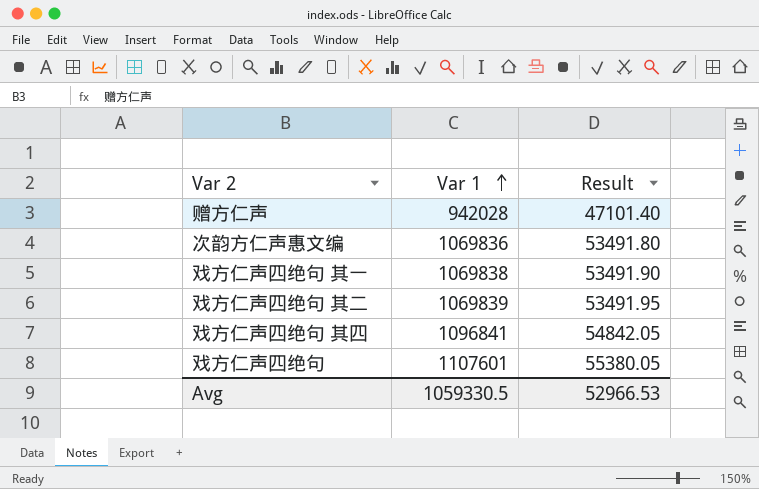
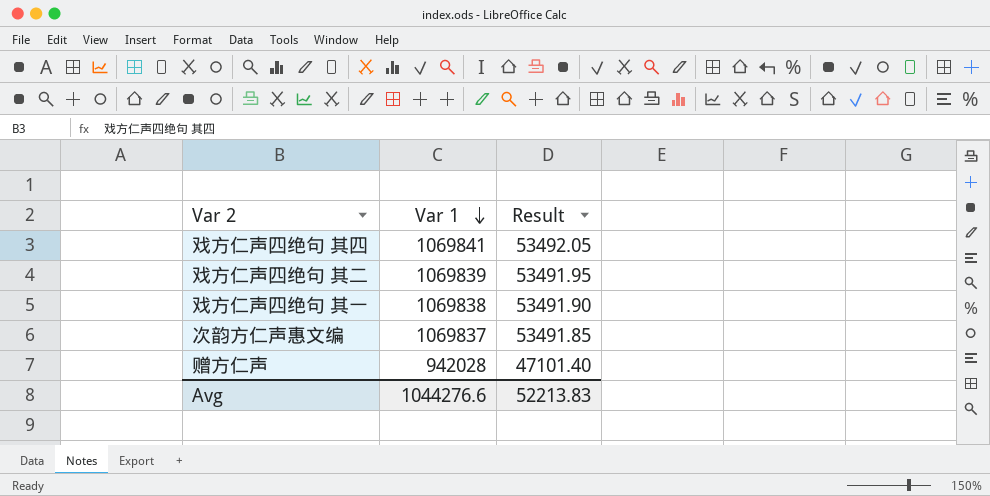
row order: Var 1 ascending -> Var 1 descending
row 戏方仁声四绝句: 1107601 | 55380.05 -> none
戏方仁声四绝句 其四 | Var 1: 1096841 -> 1069841
戏方仁声四绝句 其四 | Result: 54842.05 -> 53492.05
次韵方仁声惠文编 | Var 1: 1069836 -> 1069837
次韵方仁声惠文编 | Result: 53491.80 -> 53491.85
Avg | Var 1: 1059330.5 -> 1044276.6
Avg | Result: 52966.53 -> 52213.83

